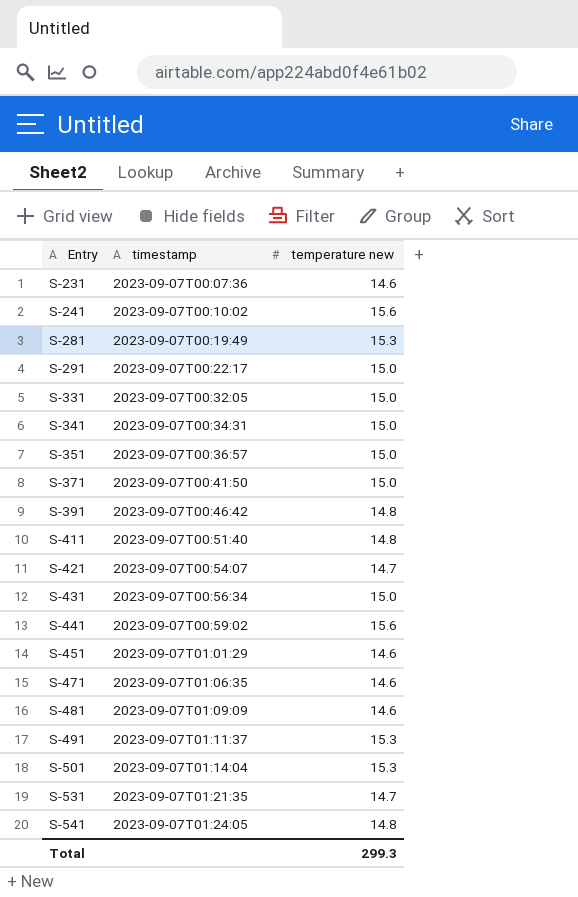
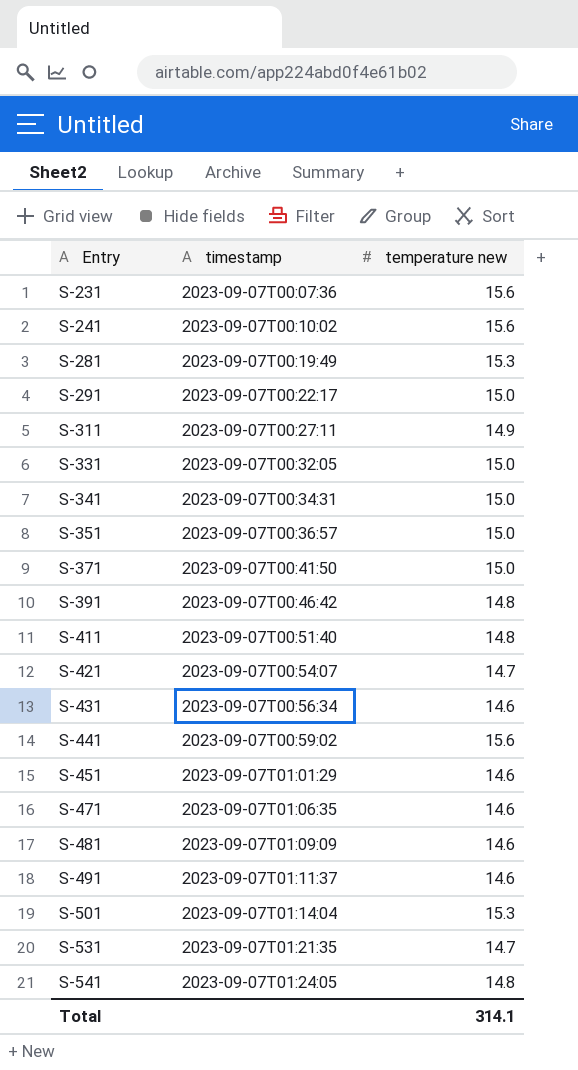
S-231 | temperature new: 14.6 -> 15.6
row S-311: none -> 2023-09-07T00:27:11 | 14.9
S-431 | temperature new: 15.0 -> 14.6
S-491 | temperature new: 15.3 -> 14.6
Total | temperature new: 299.3 -> 314.1

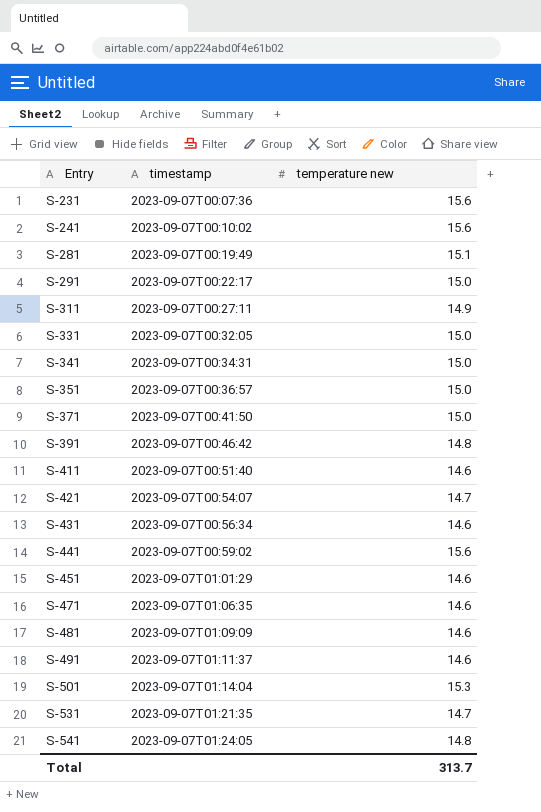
S-281 | temperature new: 15.3 -> 15.1
S-411 | temperature new: 14.8 -> 14.6
Total | temperature new: 314.1 -> 313.7

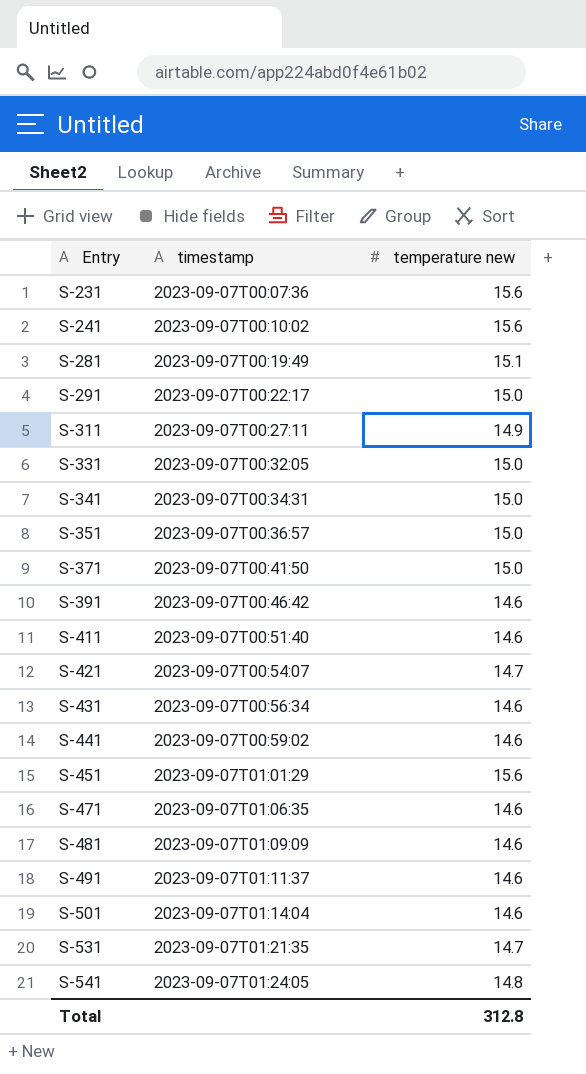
S-391 | temperature new: 14.8 -> 14.6
S-441 | temperature new: 15.6 -> 14.6
S-451 | temperature new: 14.6 -> 15.6
S-501 | temperature new: 15.3 -> 14.6
Total | temperature new: 313.7 -> 312.8

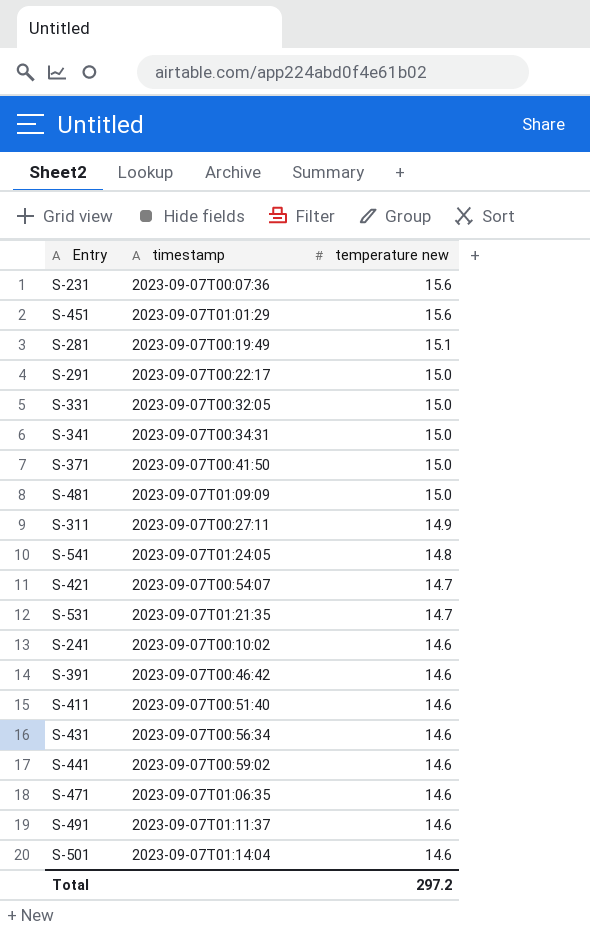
row order: Entry ascending -> temperature new descending
row S-351: 2023-09-07T00:36:57 | 15.0 -> none
S-481 | temperature new: 14.6 -> 15.0
S-241 | temperature new: 15.6 -> 14.6
Total | temperature new: 312.8 -> 297.2

